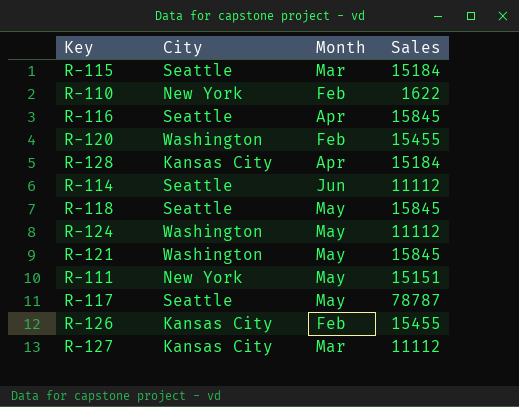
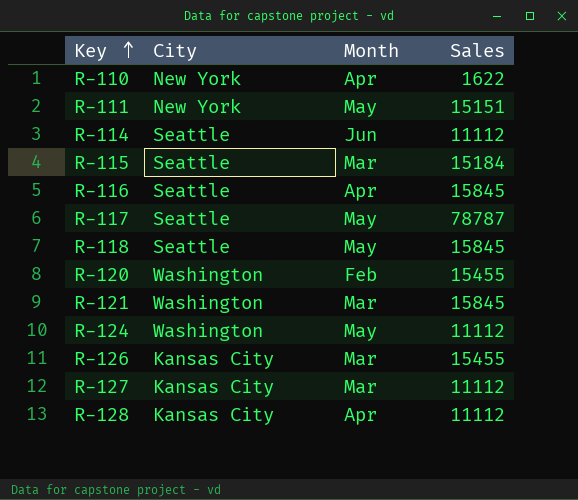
row order: none -> Key ascending
R-110 | Month: Feb -> Apr
R-121 | Month: May -> Mar
R-126 | Month: Feb -> Mar
R-128 | Sales: 15184 -> 11112

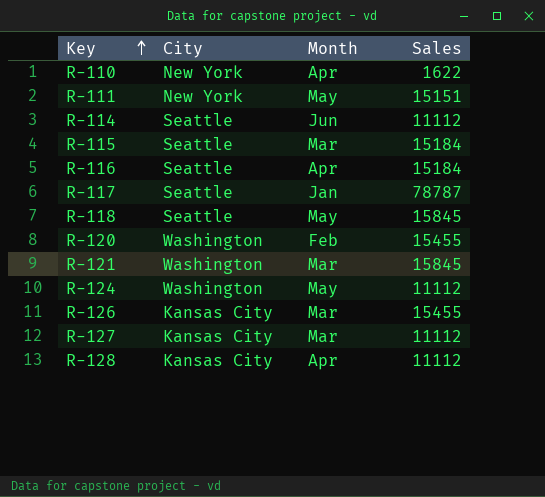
R-116 | Sales: 15845 -> 15184
R-117 | Month: May -> Jan

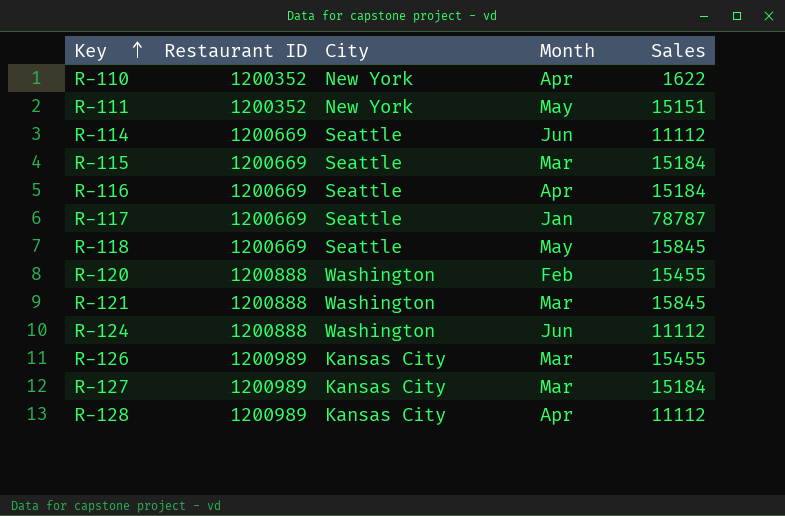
column Restaurant ID | position: none -> 2
R-124 | Month: May -> Jun
R-127 | Sales: 11112 -> 15184

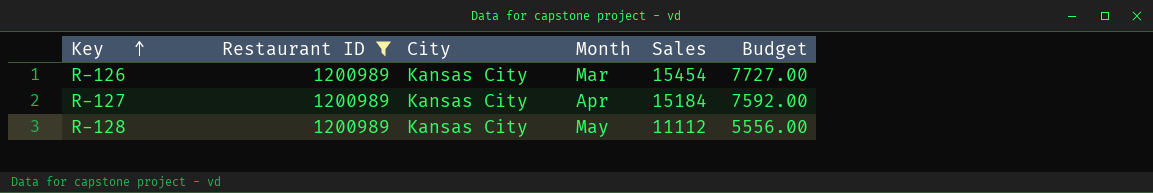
filter: none -> Restaurant ID = 1200989
column Budget | formula: none -> [Sales] * 0.5
R-126 | Sales: 15455 -> 15454
R-127 | Month: Mar -> Apr
R-128 | Month: Apr -> May

